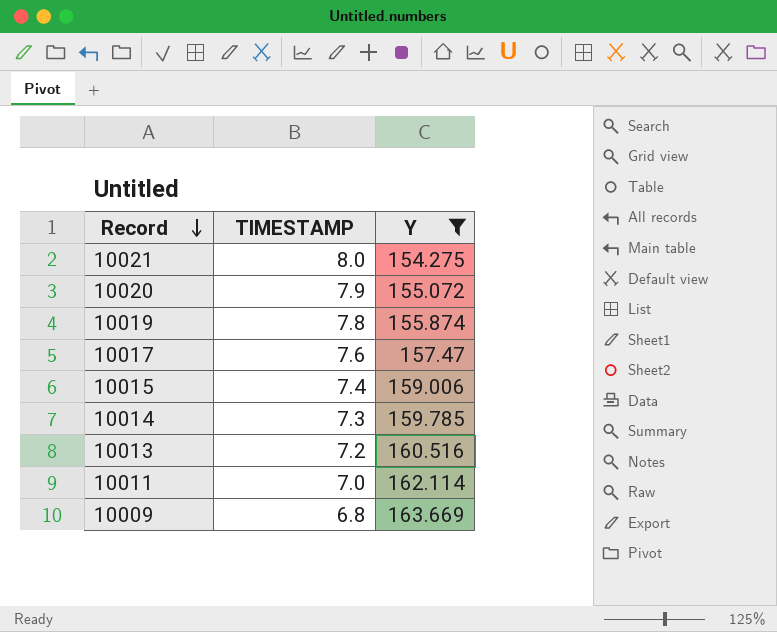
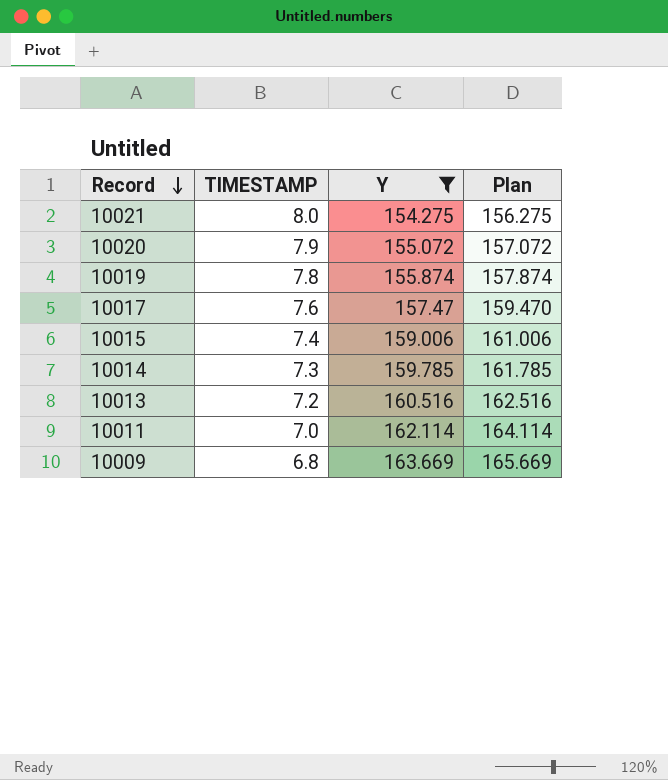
column Plan | formula: none -> [Y] + 2

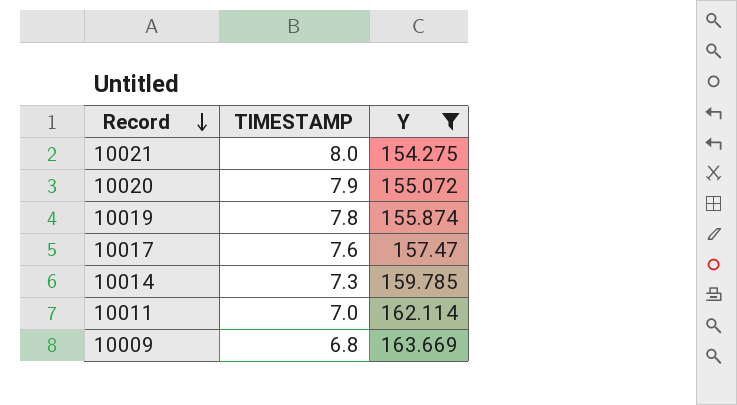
column Plan | formula: [Y] + 2 -> none
row 10015: 7.4 | 159.006 | 161.006 -> none
row 10013: 7.2 | 160.516 | 162.516 -> none

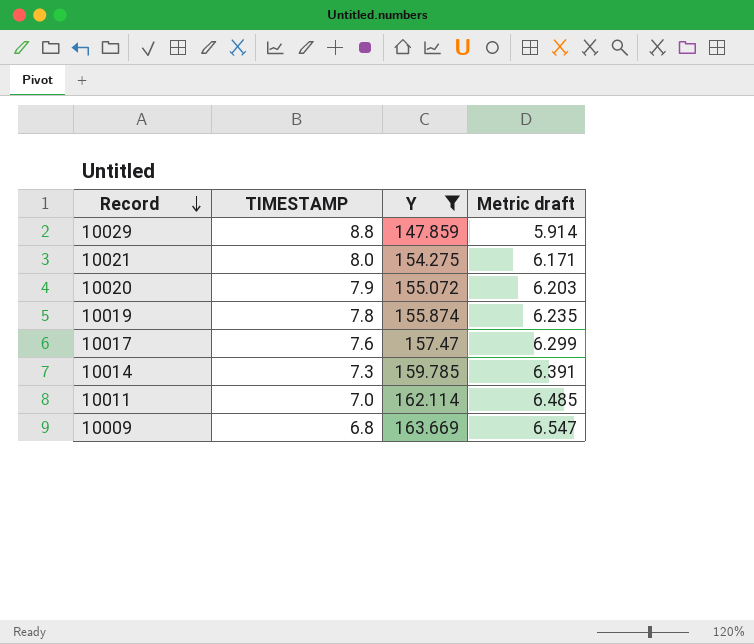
column Metric draft | formula: none -> [Y] * 0.04
row 10029: none -> 8.8 | 147.859 | 5.914

